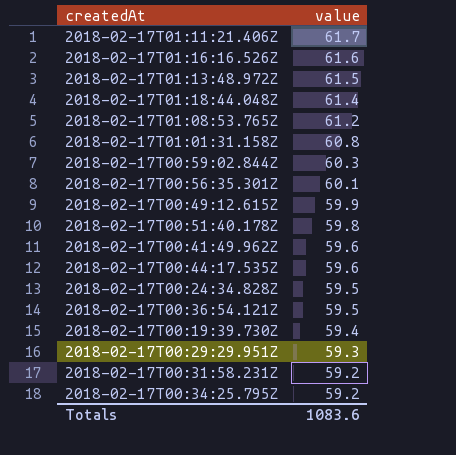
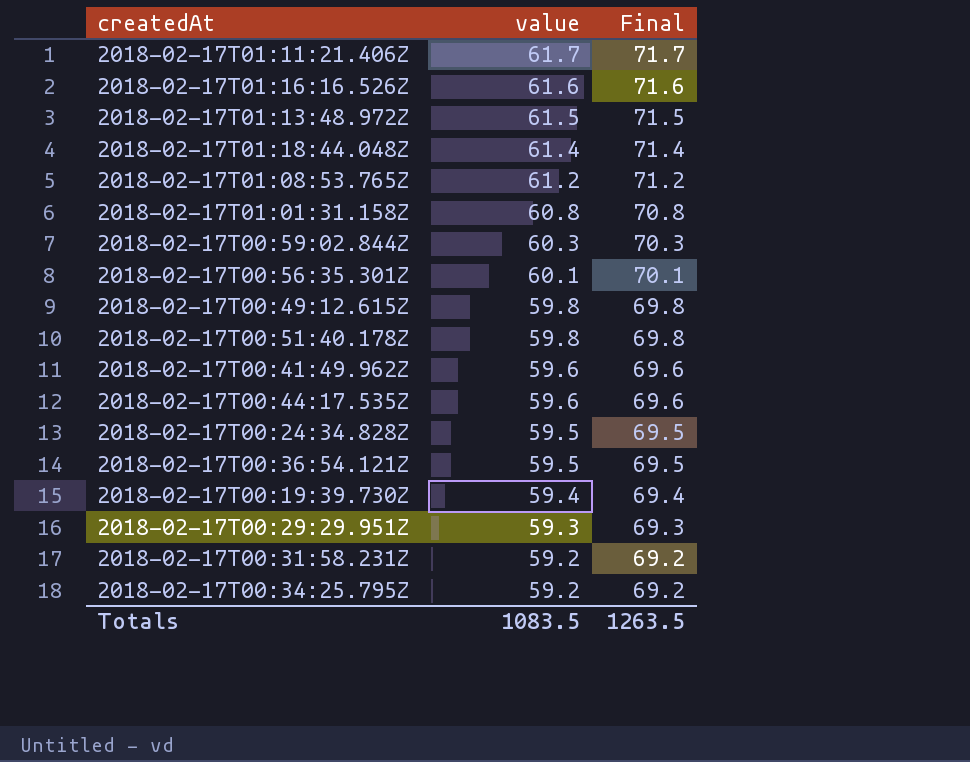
column Final | formula: none -> [value] + 10
2018-02-17T00:49:12.615Z | value: 59.9 -> 59.8
Totals | value: 1083.6 -> 1083.5

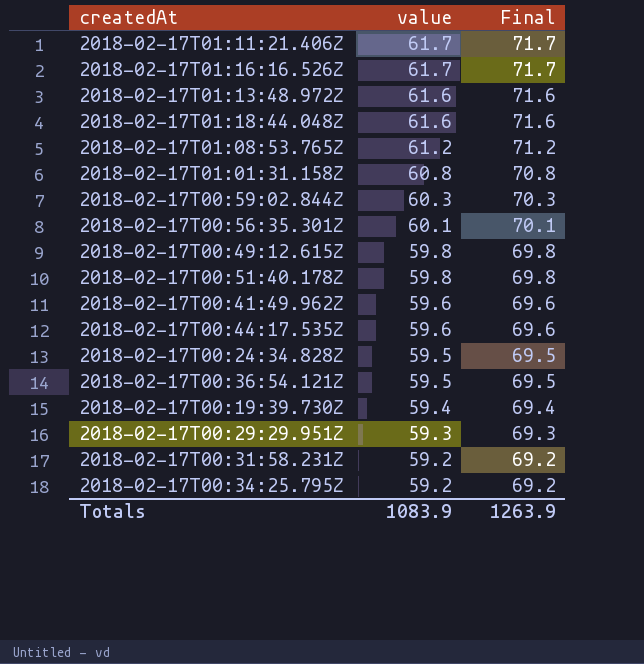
2018-02-17T01:16:16.526Z | value: 61.6 -> 61.7
2018-02-17T01:16:16.526Z | Final: 71.6 -> 71.7
2018-02-17T01:13:48.972Z | value: 61.5 -> 61.6
2018-02-17T01:13:48.972Z | Final: 71.5 -> 71.6
2018-02-17T01:18:44.048Z | value: 61.4 -> 61.6
2018-02-17T01:18:44.048Z | Final: 71.4 -> 71.6
Totals | value: 1083.5 -> 1083.9
Totals | Final: 1263.5 -> 1263.9

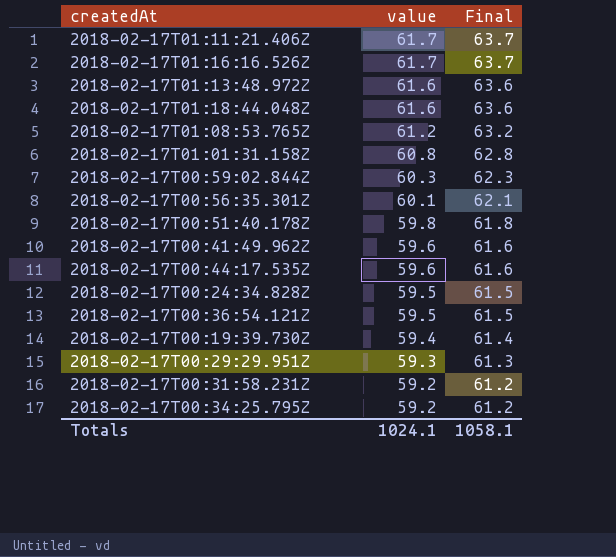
column Final | formula: [value] + 10 -> [value] + 2
row 2018-02-17T00:49:12.615Z: 59.8 | 69.8 -> none
Totals | value: 1083.9 -> 1024.1
Totals | Final: 1263.9 -> 1058.1

